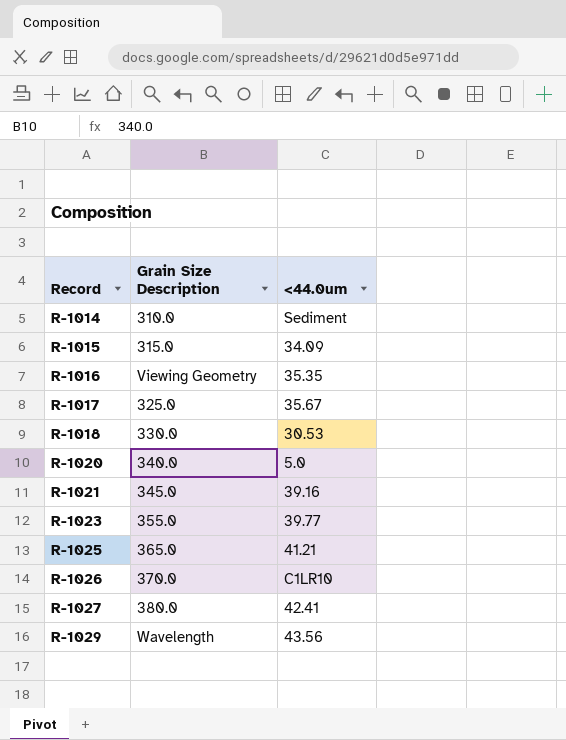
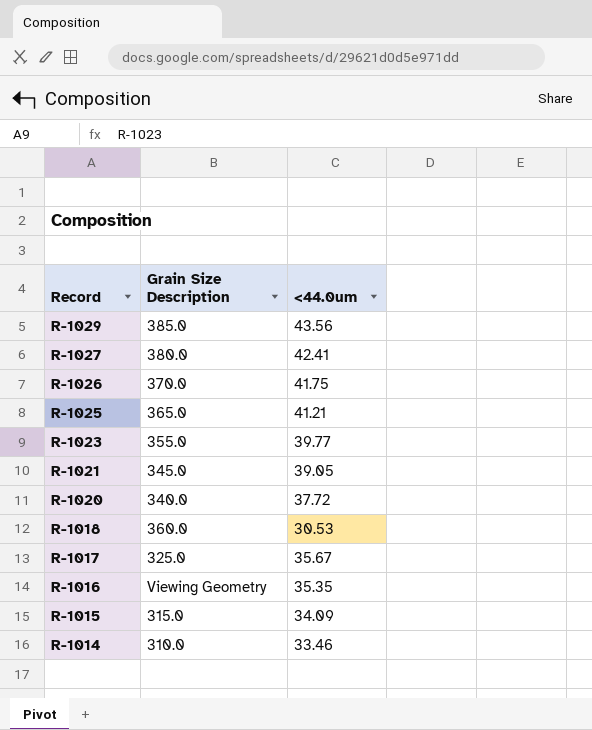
row order: Record ascending -> Record descending
R-1029 | Grain Size Description: Wavelength -> 385.0
R-1026 | <44.0um: C1LR10 -> 41.75
R-1021 | <44.0um: 39.16 -> 39.05
R-1020 | <44.0um: 5.0 -> 37.72
R-1018 | Grain Size Description: 330.0 -> 360.0
R-1014 | <44.0um: Sediment -> 33.46

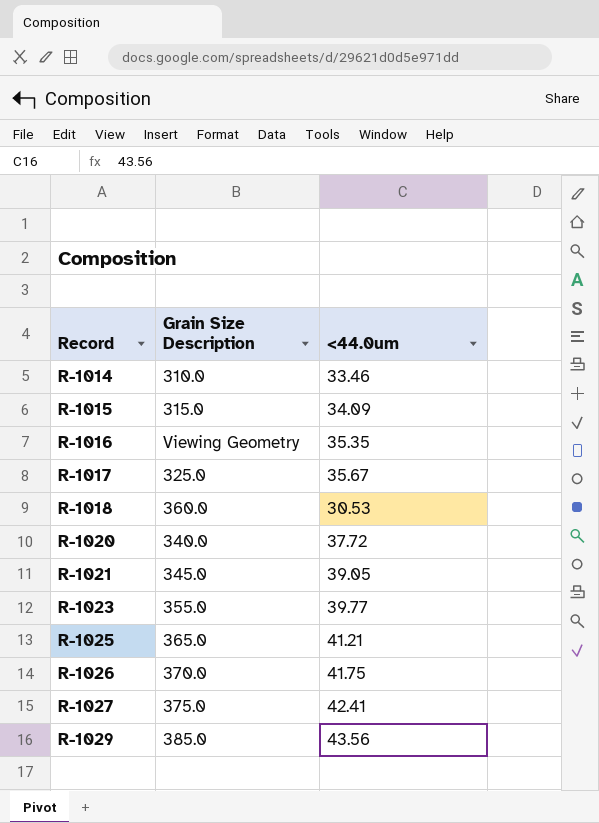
row order: Record descending -> Record ascending
R-1027 | Grain Size Description: 380.0 -> 375.0

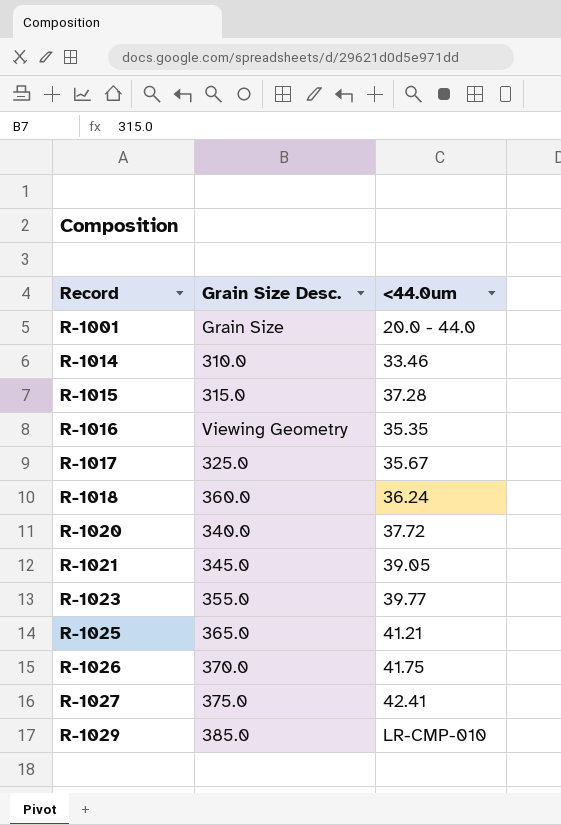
column name: Grain Size Description -> Grain Size Desc.
row R-1001: none -> Grain Size | 20.0 - 44.0
R-1015 | <44.0um: 34.09 -> 37.28
R-1018 | <44.0um: 30.53 -> 36.24
R-1029 | <44.0um: 43.56 -> LR-CMP-010

